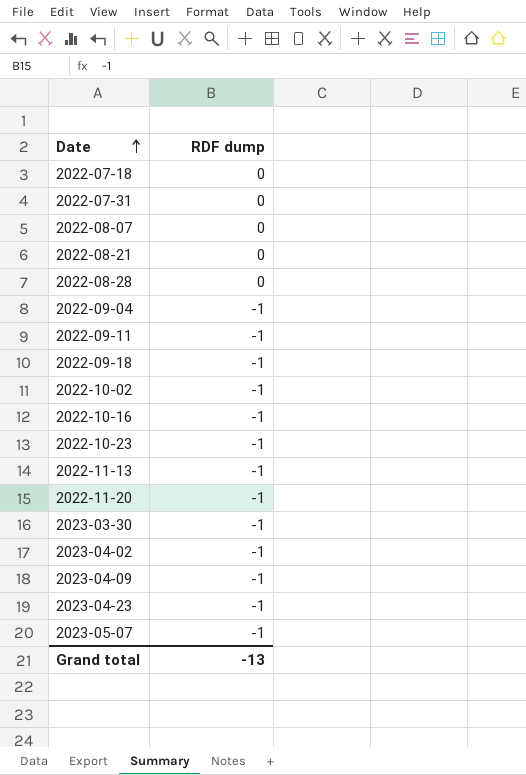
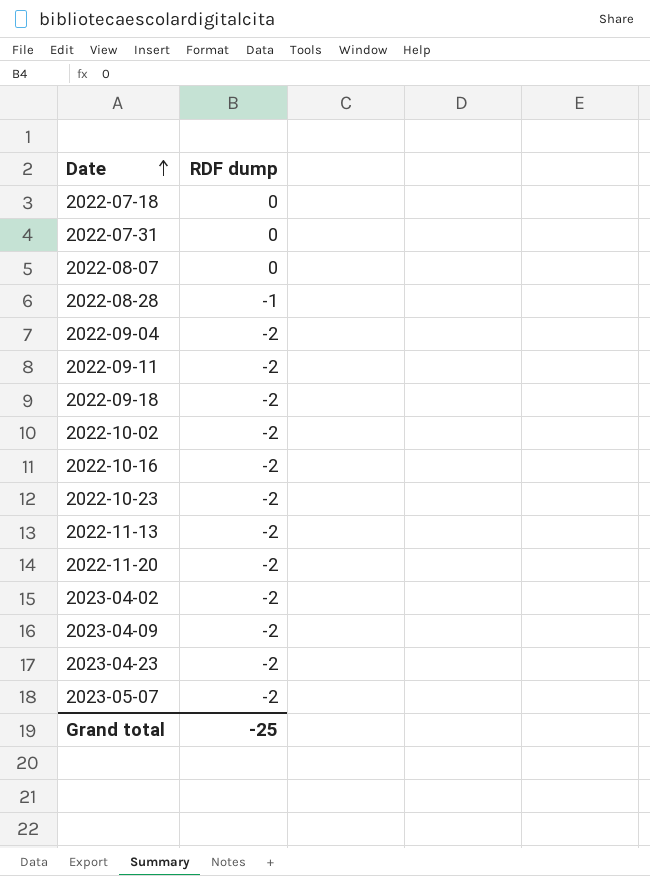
row 2022-08-21: 0 -> none
row 2023-03-30: -1 -> none
2022-08-28 | RDF dump: 0 -> -1
2022-09-04 | RDF dump: -1 -> -2
2022-09-11 | RDF dump: -1 -> -2
2022-09-18 | RDF dump: -1 -> -2
2022-10-02 | RDF dump: -1 -> -2
2022-10-16 | RDF dump: -1 -> -2
2022-10-23 | RDF dump: -1 -> -2
2022-11-13 | RDF dump: -1 -> -2
2022-11-20 | RDF dump: -1 -> -2
2023-04-02 | RDF dump: -1 -> -2
2023-04-09 | RDF dump: -1 -> -2
2023-04-23 | RDF dump: -1 -> -2
2023-05-07 | RDF dump: -1 -> -2
Grand total | RDF dump: -13 -> -25

